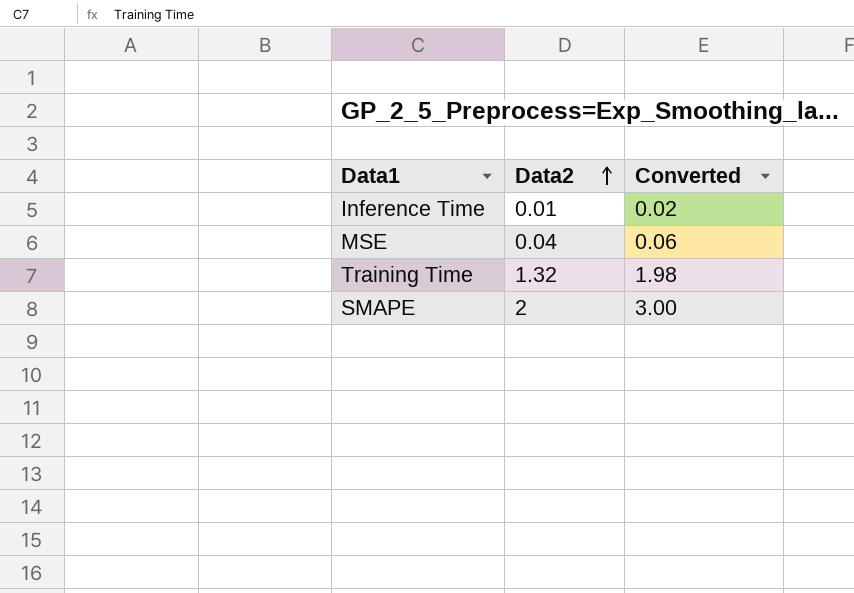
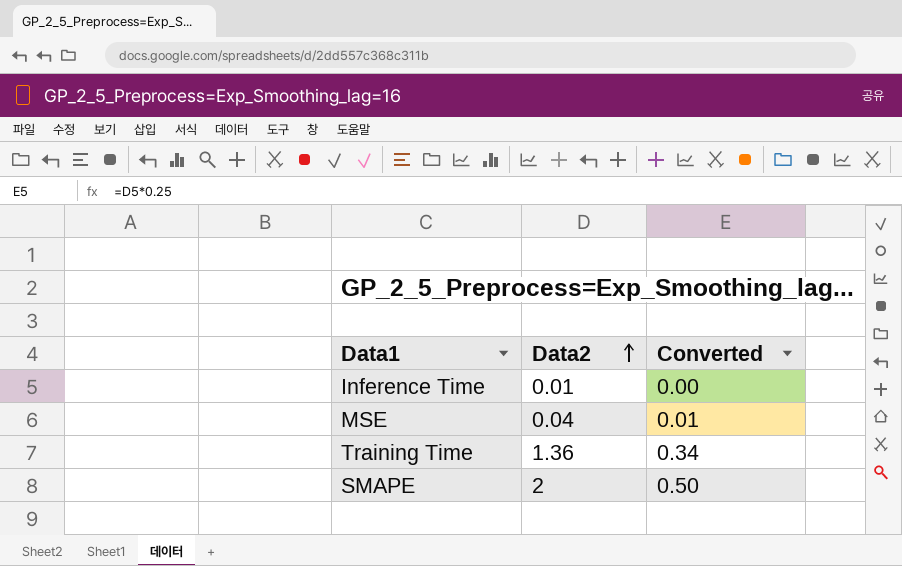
column Converted | formula: [Data2] * 1.5 -> [Data2] * 0.25
Training Time | Data2: 1.32 -> 1.36

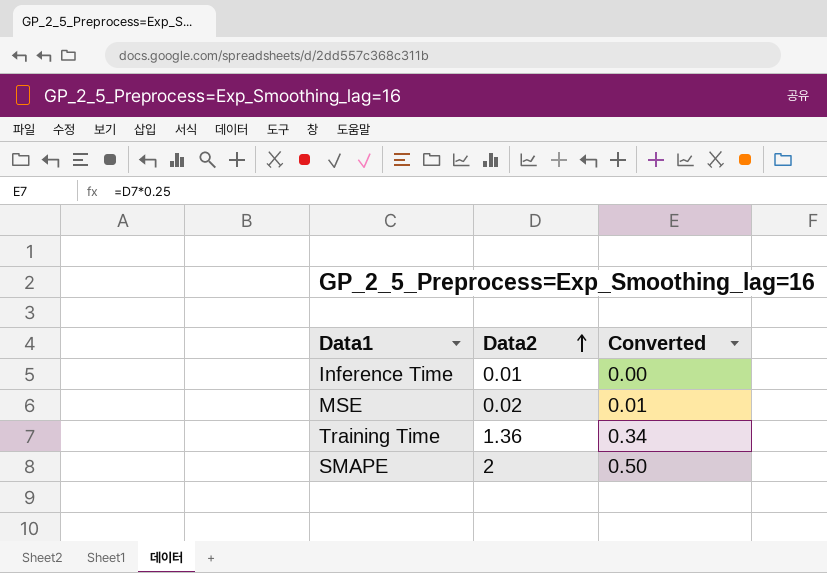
MSE | Data2: 0.04 -> 0.02

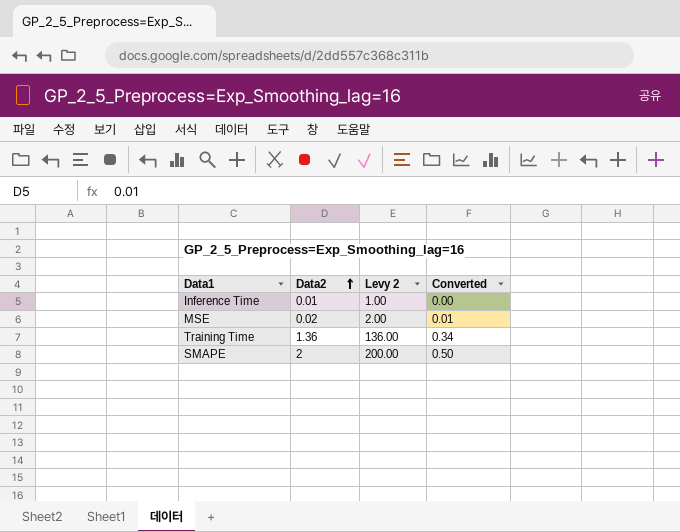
column Levy 2 | formula: none -> [Data2] * 100

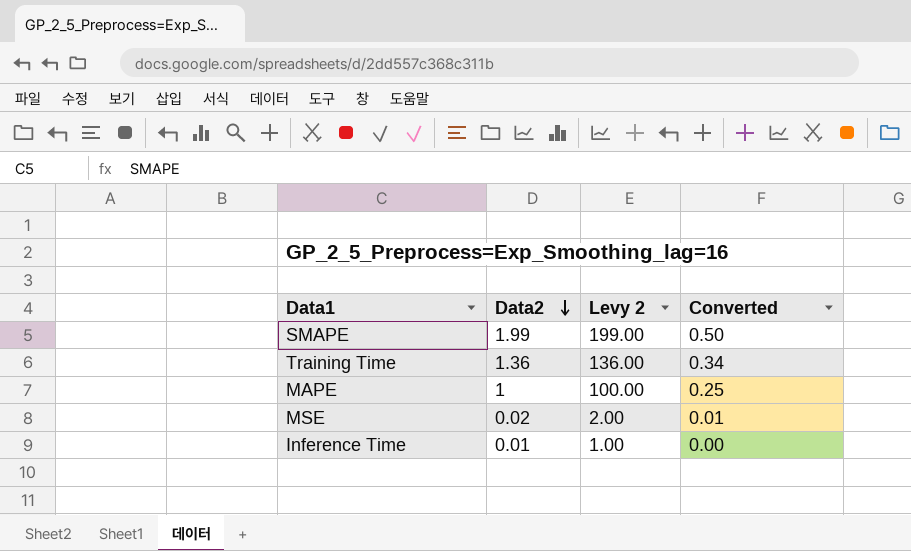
row order: Data2 ascending -> Data2 descending
SMAPE | Data2: 2 -> 1.99
SMAPE | Levy 2: 200.00 -> 199.00
row MAPE: none -> 1 | 100.00 | 0.25

